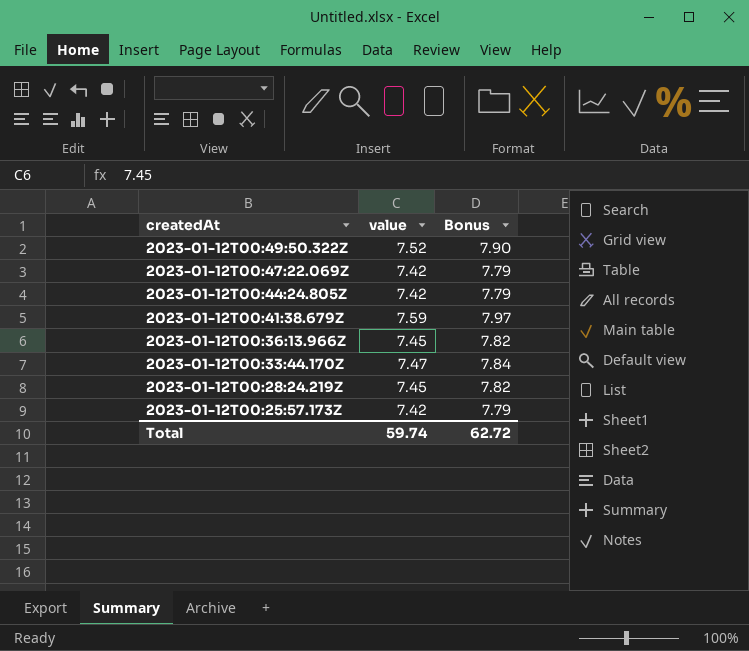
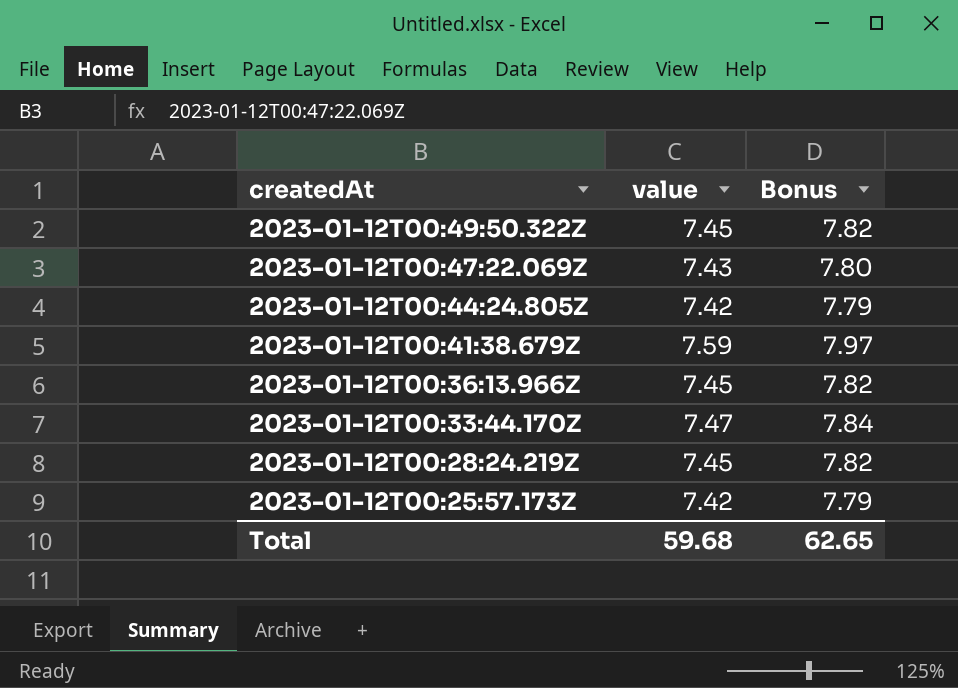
2023-01-12T00:49:50.322Z | value: 7.52 -> 7.45
2023-01-12T00:49:50.322Z | Bonus: 7.90 -> 7.82
2023-01-12T00:47:22.069Z | value: 7.42 -> 7.43
2023-01-12T00:47:22.069Z | Bonus: 7.79 -> 7.80
Total | value: 59.74 -> 59.68
Total | Bonus: 62.72 -> 62.65

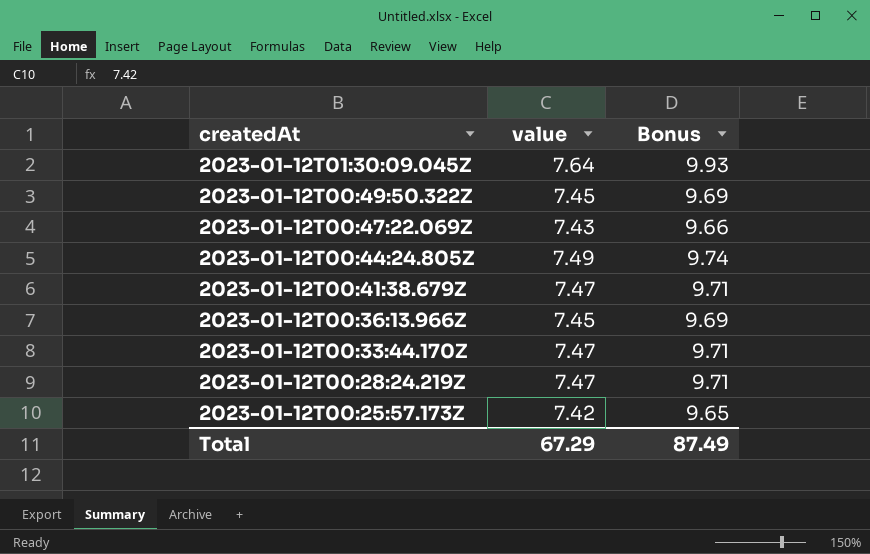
column Bonus | formula: [value] * 1.05 -> [value] * 1.3
row 2023-01-12T01:30:09.045Z: none -> 7.64 | 9.93
2023-01-12T00:44:24.805Z | value: 7.42 -> 7.49
2023-01-12T00:41:38.679Z | value: 7.59 -> 7.47
2023-01-12T00:28:24.219Z | value: 7.45 -> 7.47
Total | value: 59.68 -> 67.29
Total | Bonus: 62.65 -> 87.49

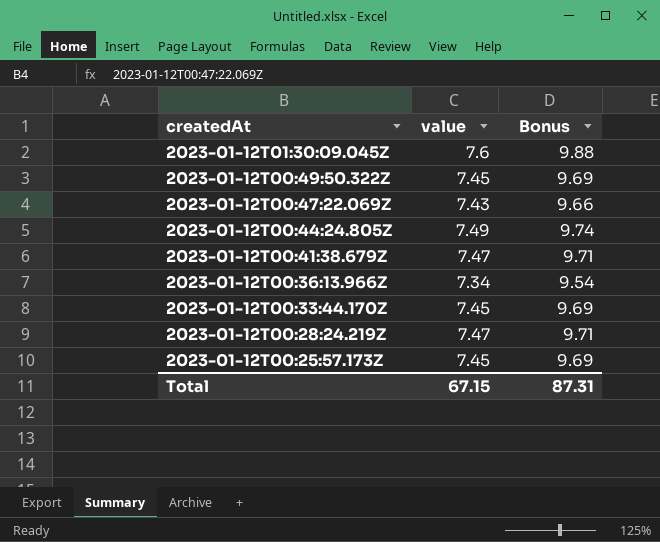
2023-01-12T01:30:09.045Z | value: 7.64 -> 7.6
2023-01-12T01:30:09.045Z | Bonus: 9.93 -> 9.88
2023-01-12T00:36:13.966Z | value: 7.45 -> 7.34
2023-01-12T00:36:13.966Z | Bonus: 9.69 -> 9.54
2023-01-12T00:33:44.170Z | value: 7.47 -> 7.45
2023-01-12T00:33:44.170Z | Bonus: 9.71 -> 9.69
2023-01-12T00:25:57.173Z | value: 7.42 -> 7.45
2023-01-12T00:25:57.173Z | Bonus: 9.65 -> 9.69
Total | value: 67.29 -> 67.15
Total | Bonus: 87.49 -> 87.31

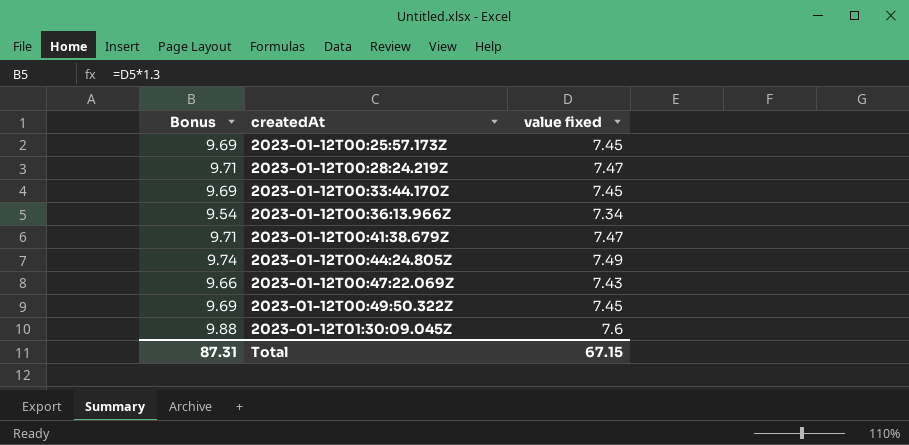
row order: createdAt descending -> createdAt ascending
column Bonus | position: 3 -> 1
column name: value -> value fixed

